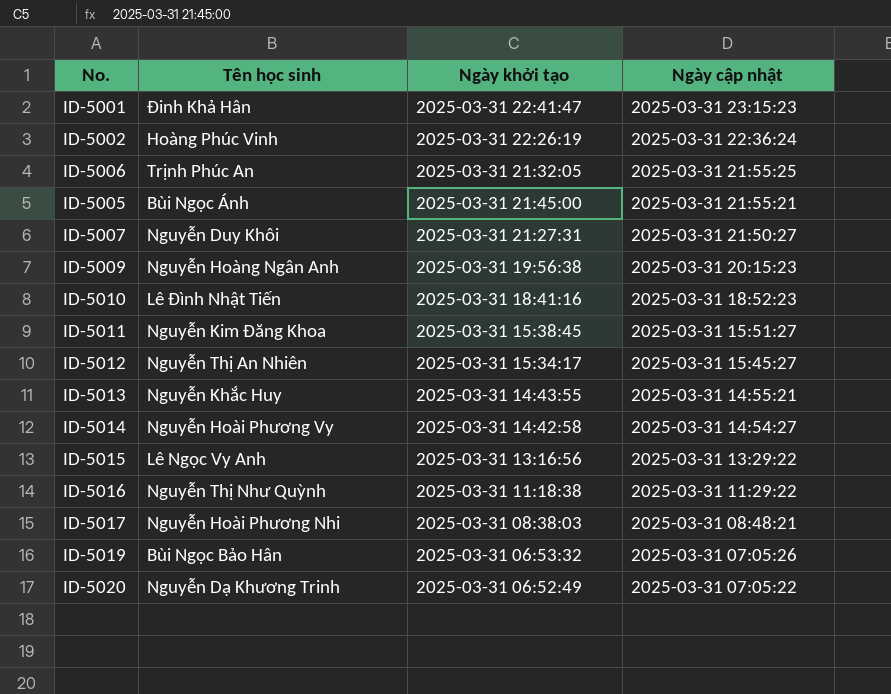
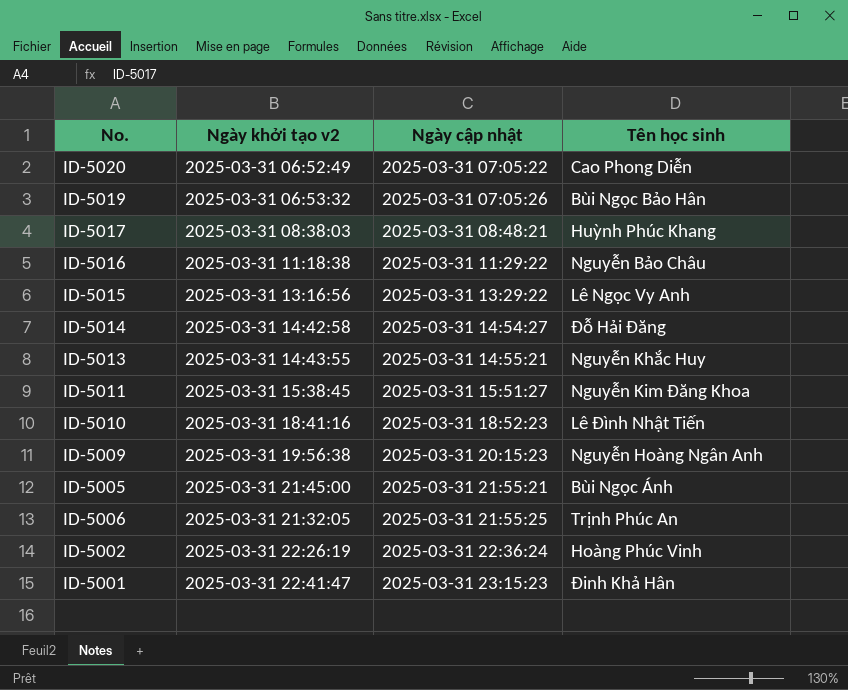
row order: Ngày cập nhật descending -> Ngày cập nhật ascending
column name: Ngày khởi tạo -> Ngày khởi tạo v2
column Tên học sinh | position: 2 -> 4
row ID-5007: Nguyễn Duy Khôi | 2025-03-31 21:27:31 | 2025-03-31 21:50:27 -> none
row ID-5012: Nguyễn Thị An Nhiên | 2025-03-31 15:34:17 | 2025-03-31 15:45:27 -> none
ID-5020 | Tên học sinh: Nguyễn Dạ Khương Trinh -> Cao Phong Diễn
ID-5017 | Tên học sinh: Nguyễn Hoài Phương Nhi -> Huỳnh Phúc Khang
ID-5016 | Tên học sinh: Nguyễn Thị Như Quỳnh -> Nguyễn Bảo Châu
ID-5014 | Tên học sinh: Nguyễn Hoài Phương Vy -> Đỗ Hải Đăng

